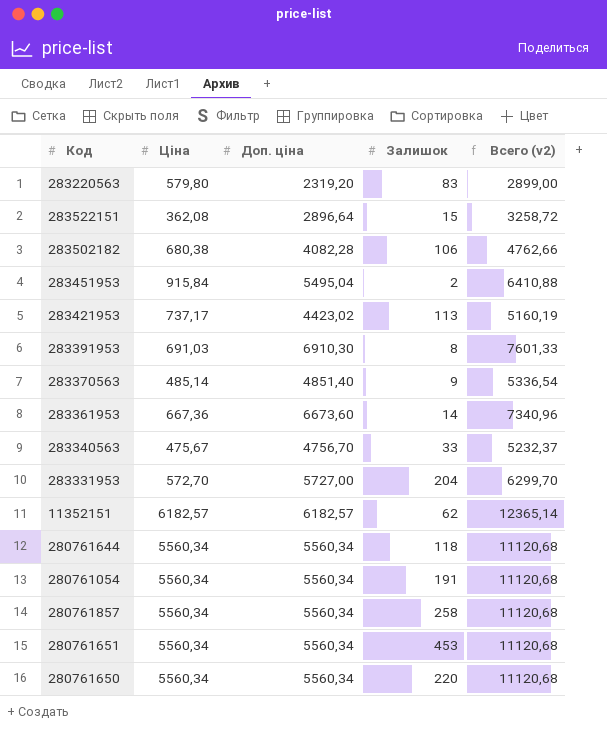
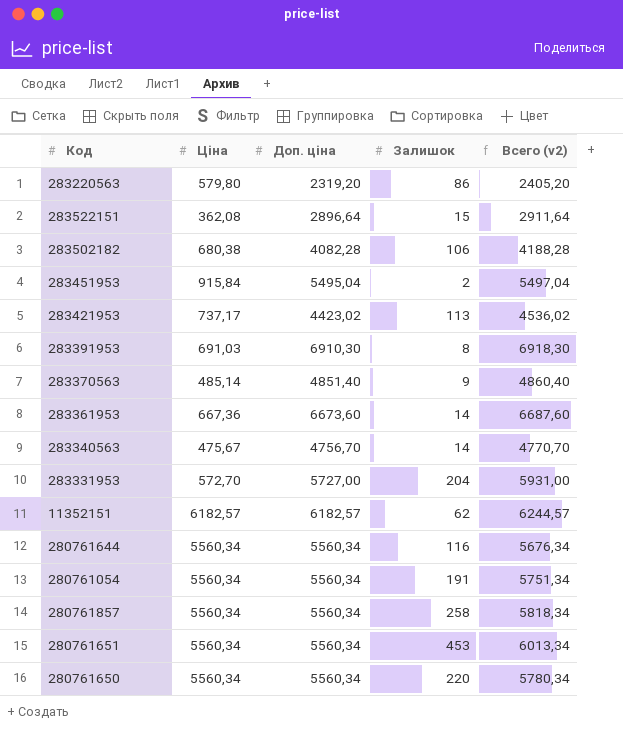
column Всего (v2) | formula: [Ціна] + [Доп. ціна] -> [Доп. ціна] + [Залишок]
283220563 | Залишок: 83 -> 86
283340563 | Залишок: 33 -> 14
280761644 | Залишок: 118 -> 116

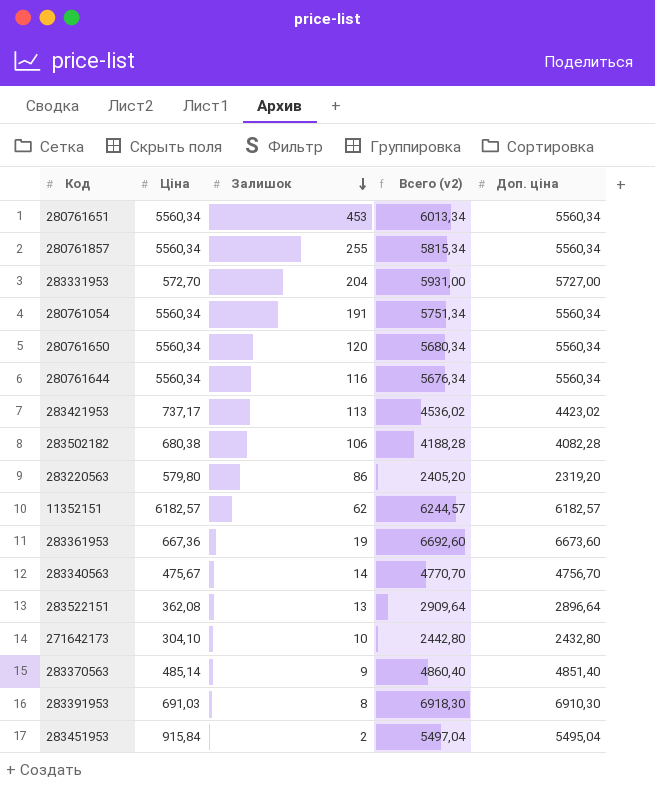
row order: none -> Залишок descending
column Доп. ціна | position: 3 -> 5
280761857 | Залишок: 258 -> 255
280761857 | Всего (v2): 5818,34 -> 5815,34
280761650 | Залишок: 220 -> 120
280761650 | Всего (v2): 5780,34 -> 5680,34
283361953 | Залишок: 14 -> 19
283361953 | Всего (v2): 6687,60 -> 6692,60
283522151 | Залишок: 15 -> 13
283522151 | Всего (v2): 2911,64 -> 2909,64
row 271642173: none -> 304,10 | 10 | 2442,80 | 2432,80

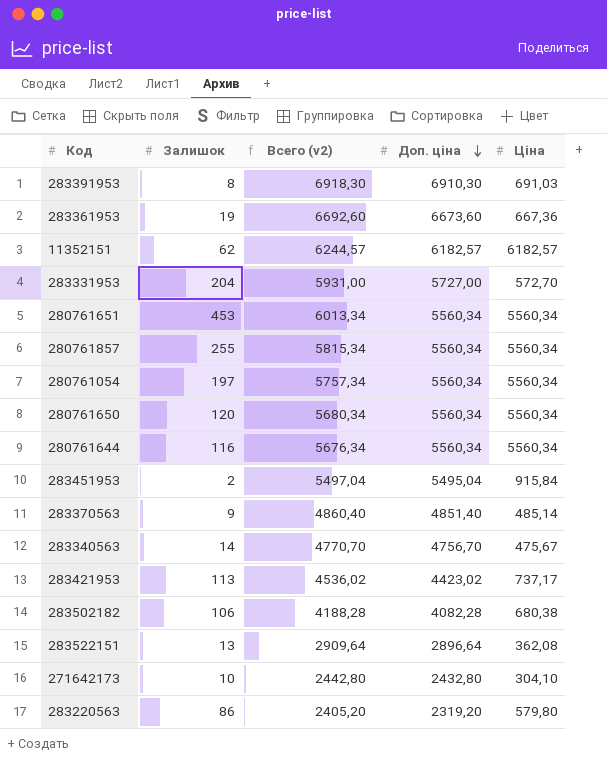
row order: Залишок descending -> Доп. ціна descending
column Ціна | position: 2 -> 5
280761054 | Залишок: 191 -> 197
280761054 | Всего (v2): 5751,34 -> 5757,34

